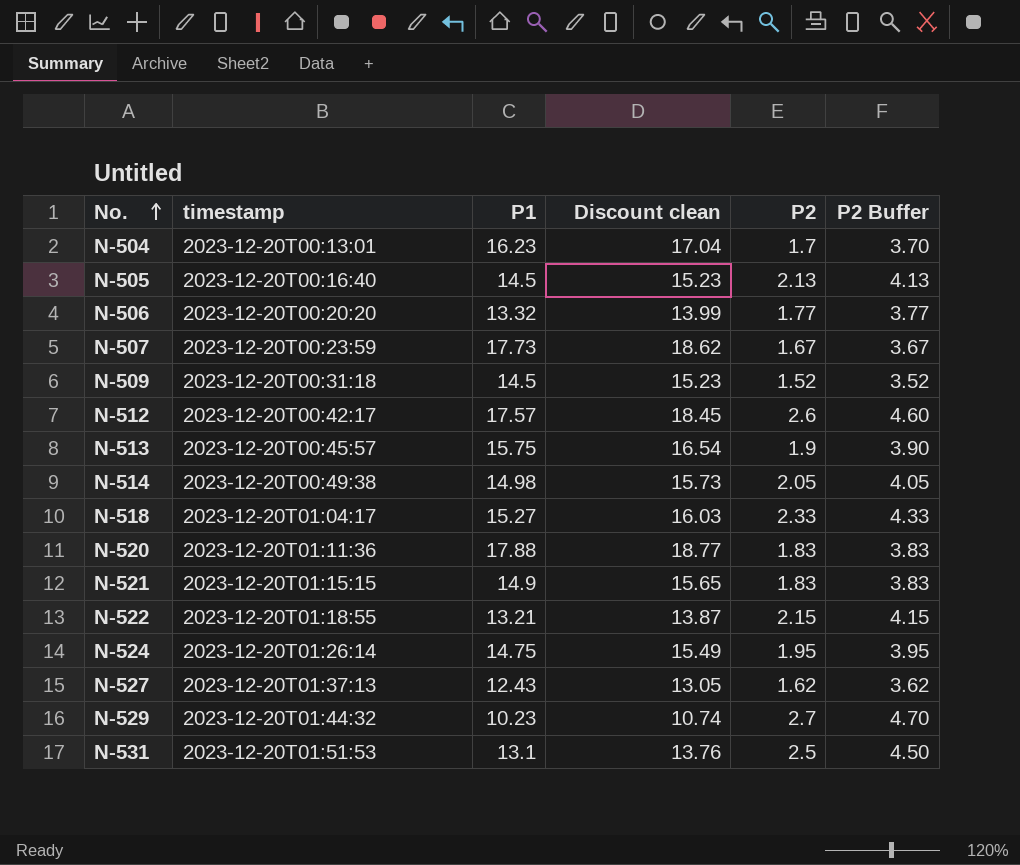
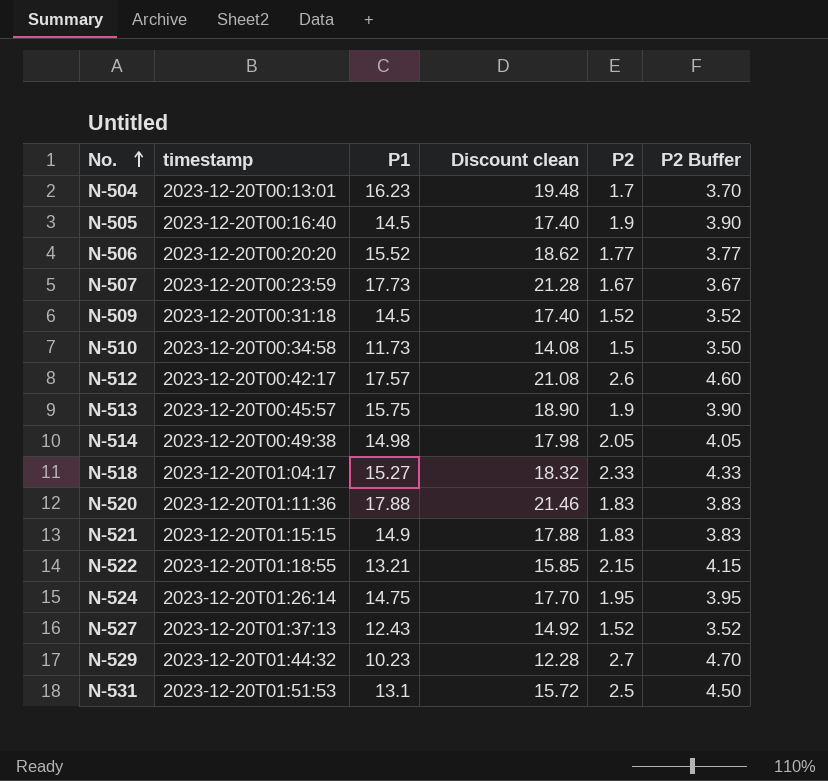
column Discount clean | formula: [P1] * 1.05 -> [P1] * 1.2
N-505 | P2: 2.13 -> 1.9
N-505 | P2 Buffer: 4.13 -> 3.90
N-506 | P1: 13.32 -> 15.52
row N-510: none -> 2023-12-20T00:34:58 | 11.73 | 14.08 | 1.5 | 3.50
N-527 | P2: 1.62 -> 1.52
N-527 | P2 Buffer: 3.62 -> 3.52

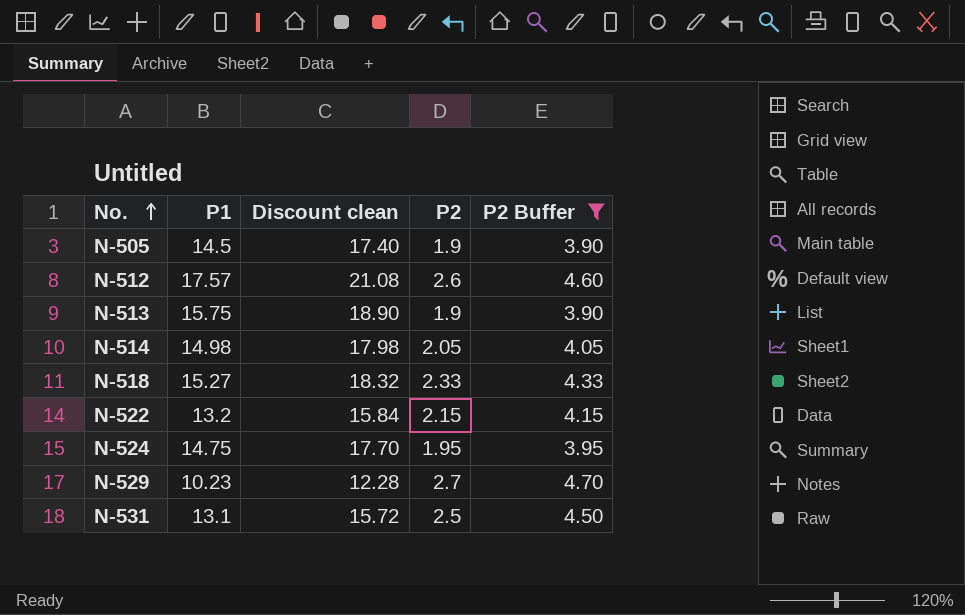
filter: none -> P2 Buffer >= 3.90
column timestamp | position: 2 -> none
N-522 | P1: 13.21 -> 13.2
N-522 | Discount clean: 15.85 -> 15.84

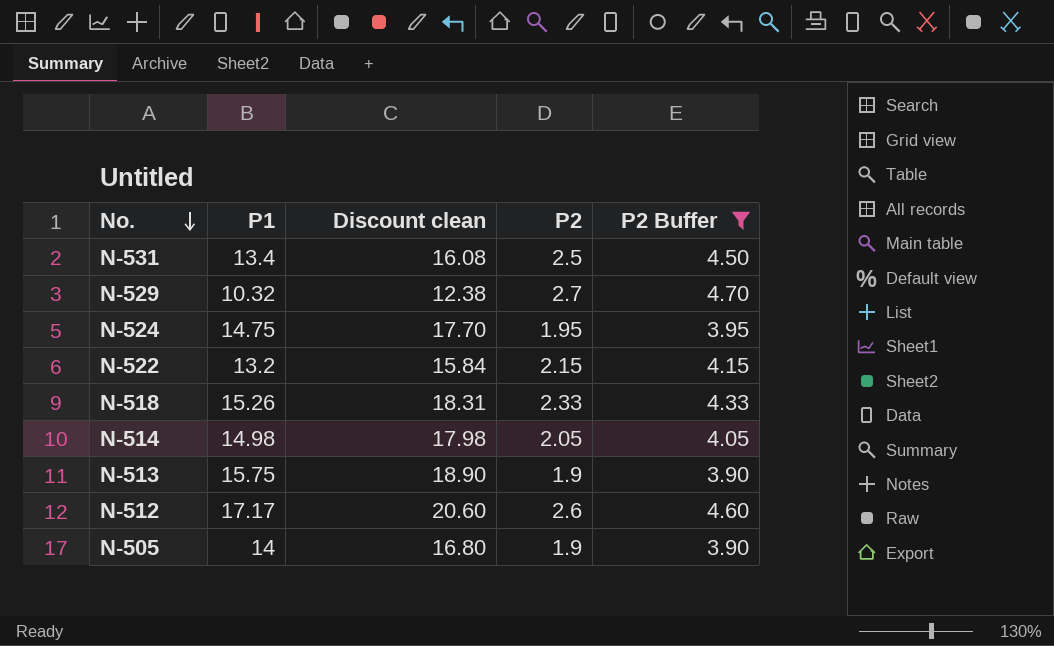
row order: No. ascending -> No. descending
N-531 | P1: 13.1 -> 13.4
N-531 | Discount clean: 15.72 -> 16.08
N-529 | P1: 10.23 -> 10.32
N-529 | Discount clean: 12.28 -> 12.38
N-518 | P1: 15.27 -> 15.26
N-518 | Discount clean: 18.32 -> 18.31
N-512 | P1: 17.57 -> 17.17
N-512 | Discount clean: 21.08 -> 20.60
N-505 | P1: 14.5 -> 14
N-505 | Discount clean: 17.40 -> 16.80

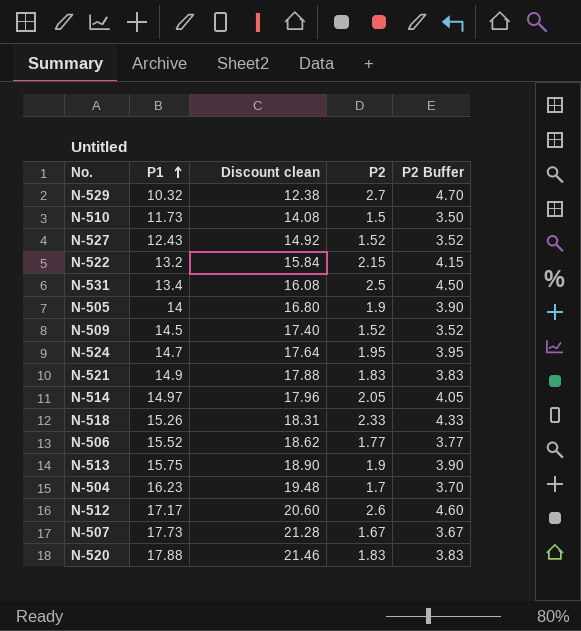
filter: P2 Buffer >= 3.90 -> none
row order: No. descending -> P1 ascending
N-524 | P1: 14.75 -> 14.7
N-524 | Discount clean: 17.70 -> 17.64
N-514 | P1: 14.98 -> 14.97
N-514 | Discount clean: 17.98 -> 17.96

